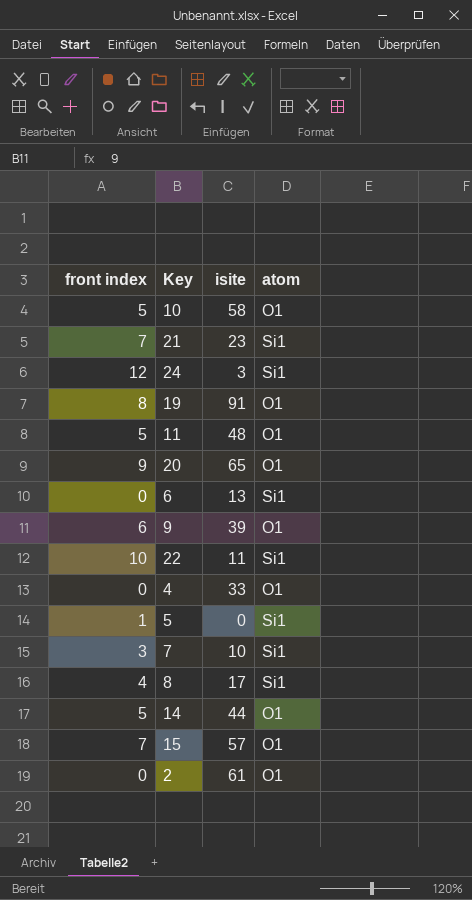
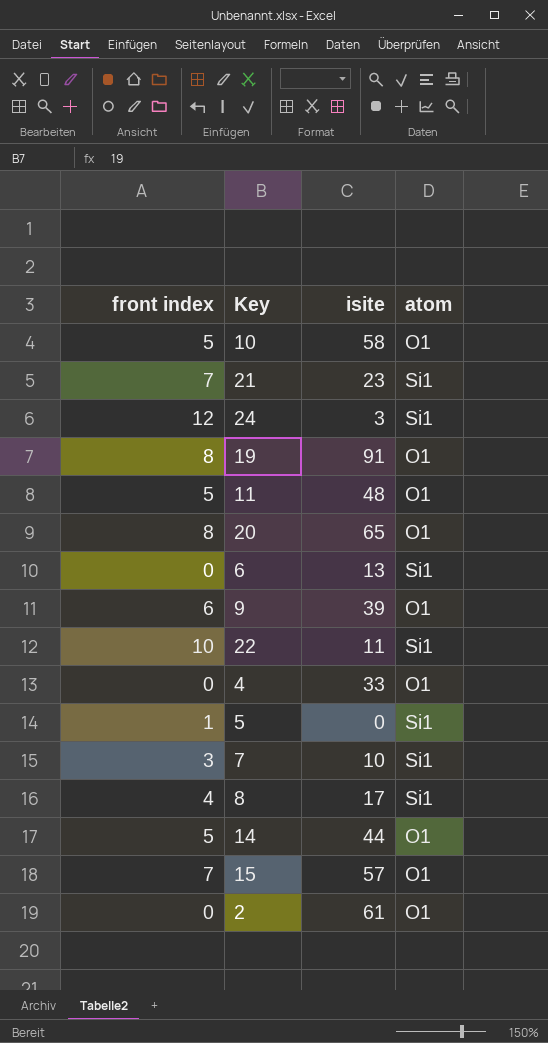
20 | front index: 9 -> 8

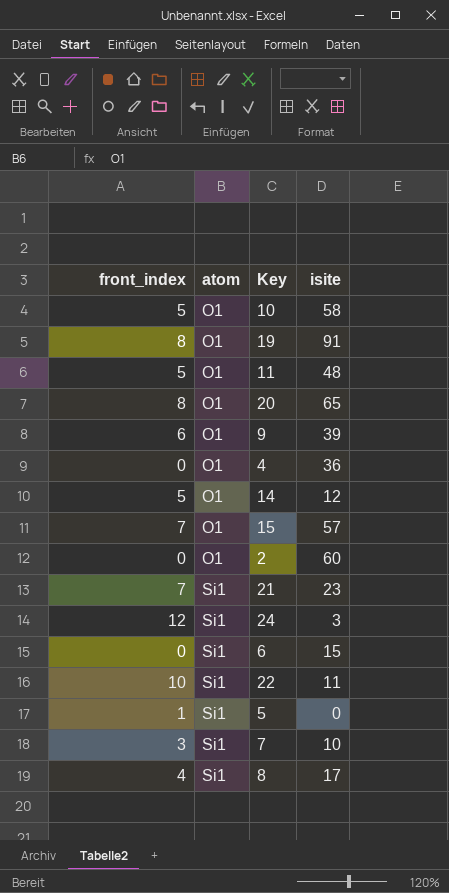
row order: none -> atom ascending
column name: front index -> front_index
column atom | position: 4 -> 2
4 | isite: 33 -> 36
14 | isite: 44 -> 12
2 | isite: 61 -> 60
6 | isite: 13 -> 15

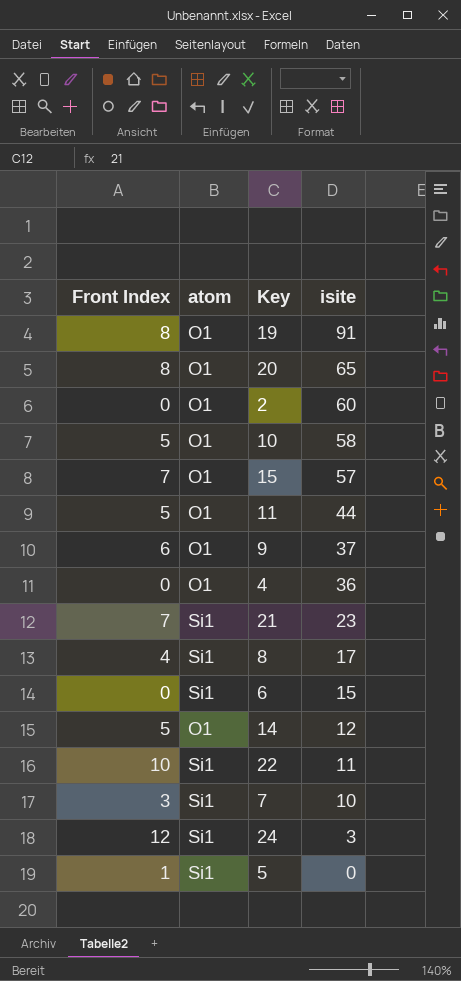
row order: atom ascending -> isite descending
column name: front_index -> Front Index
11 | isite: 48 -> 44
9 | isite: 39 -> 37

